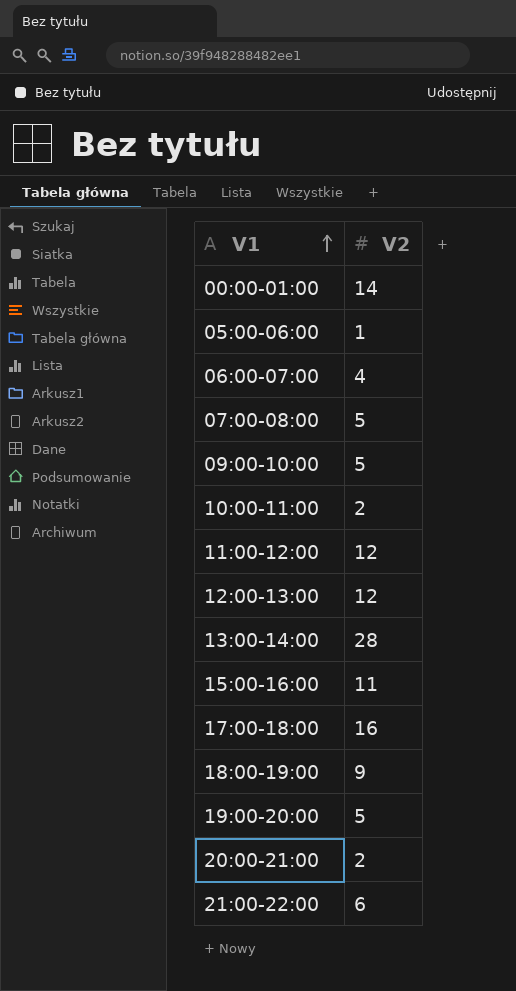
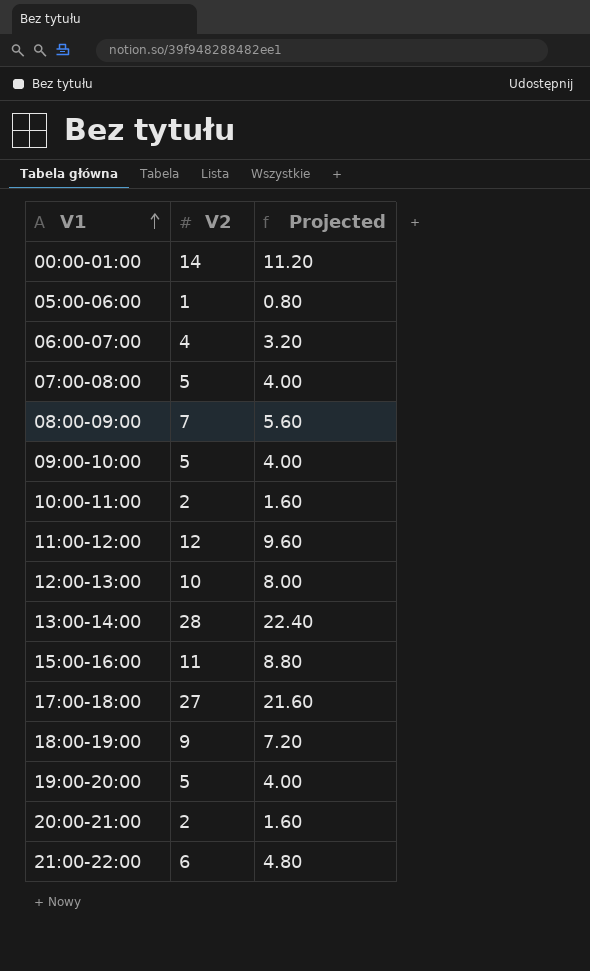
column Projected | formula: none -> [V2] * 0.8
row 08:00-09:00: none -> 7 | 5.60
12:00-13:00 | V2: 12 -> 10
17:00-18:00 | V2: 16 -> 27

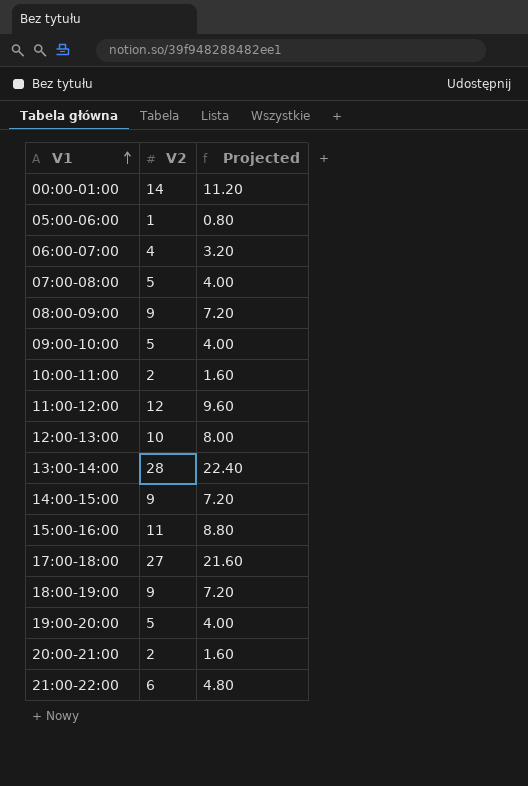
08:00-09:00 | V2: 7 -> 9
08:00-09:00 | Projected: 5.60 -> 7.20
row 14:00-15:00: none -> 9 | 7.20

